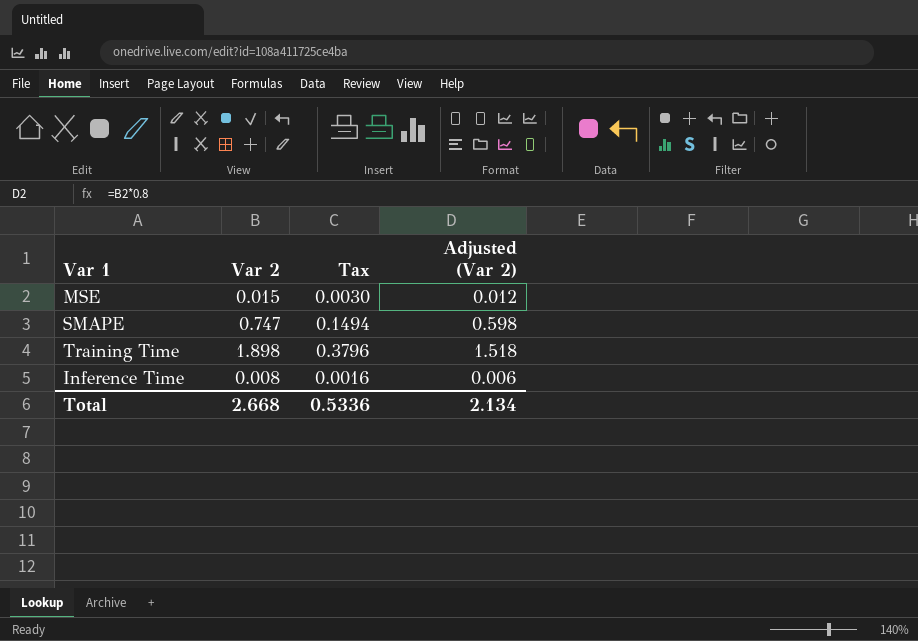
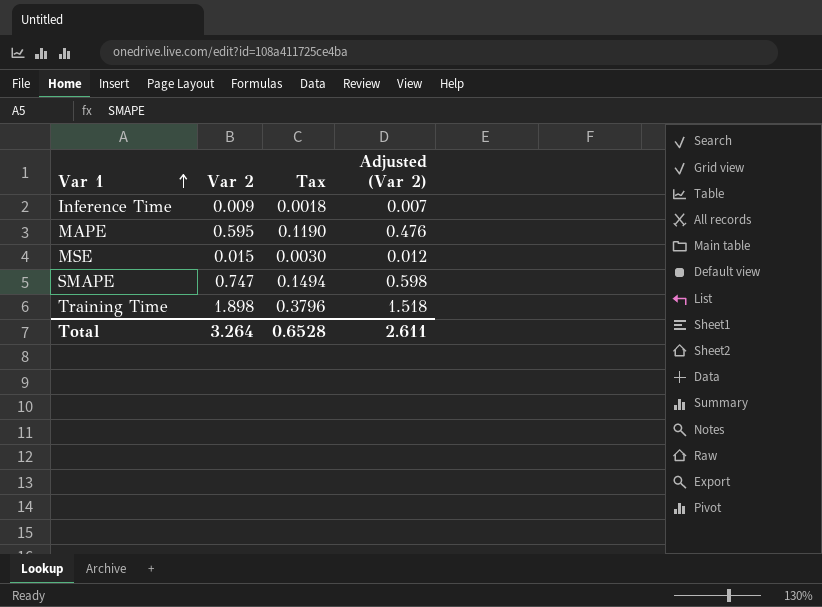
row order: none -> Var 1 ascending
Inference Time | Var 2: 0.008 -> 0.009
Inference Time | Tax: 0.0016 -> 0.0018
Inference Time | Adjusted (Var 2): 0.006 -> 0.007
row MAPE: none -> 0.595 | 0.1190 | 0.476
Total | Var 2: 2.668 -> 3.264
Total | Tax: 0.5336 -> 0.6528
Total | Adjusted (Var 2): 2.134 -> 2.611

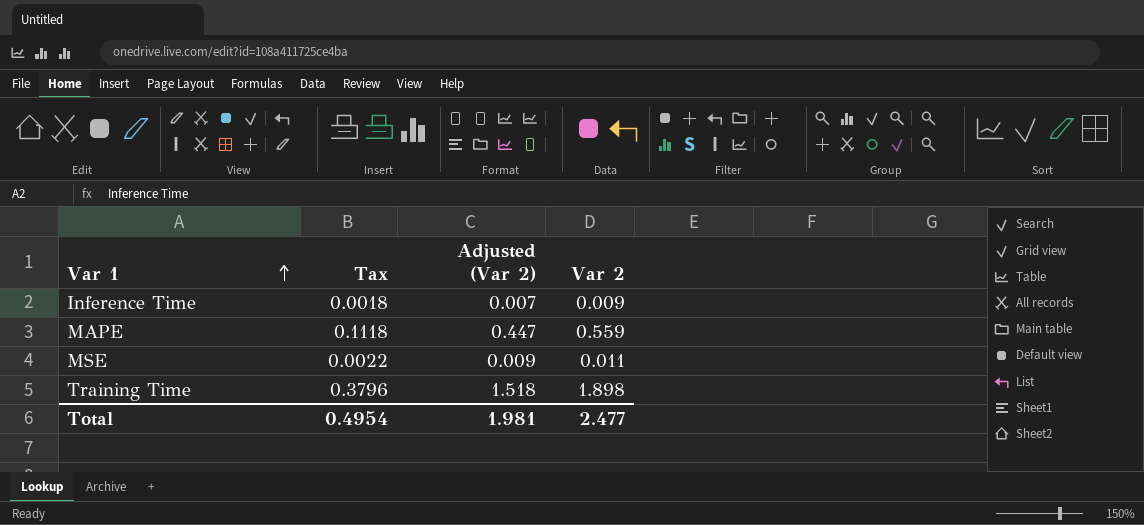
column Var 2 | position: 2 -> 4
row SMAPE: 0.747 | 0.1494 | 0.598 -> none
MAPE | Tax: 0.1190 -> 0.1118
MAPE | Adjusted (Var 2): 0.476 -> 0.447
MAPE | Var 2: 0.595 -> 0.559
MSE | Tax: 0.0030 -> 0.0022
MSE | Adjusted (Var 2): 0.012 -> 0.009
MSE | Var 2: 0.015 -> 0.011
Total | Tax: 0.6528 -> 0.4954
Total | Adjusted (Var 2): 2.611 -> 1.981
Total | Var 2: 3.264 -> 2.477

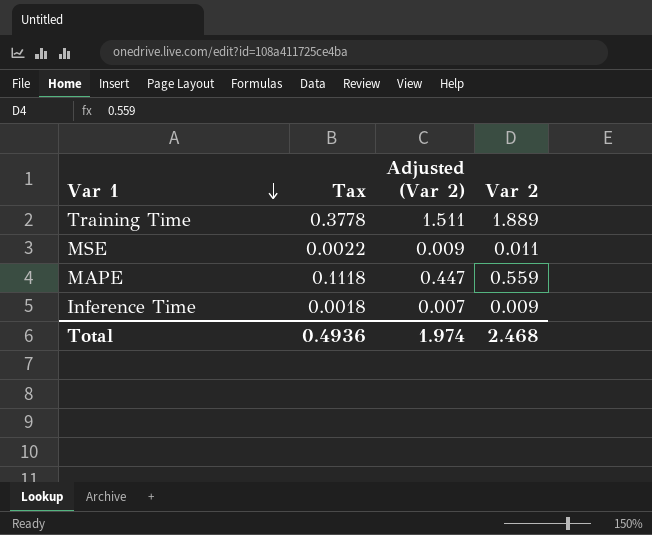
row order: Var 1 ascending -> Var 1 descending
Training Time | Tax: 0.3796 -> 0.3778
Training Time | Adjusted (Var 2): 1.518 -> 1.511
Training Time | Var 2: 1.898 -> 1.889
Total | Tax: 0.4954 -> 0.4936
Total | Adjusted (Var 2): 1.981 -> 1.974
Total | Var 2: 2.477 -> 2.468

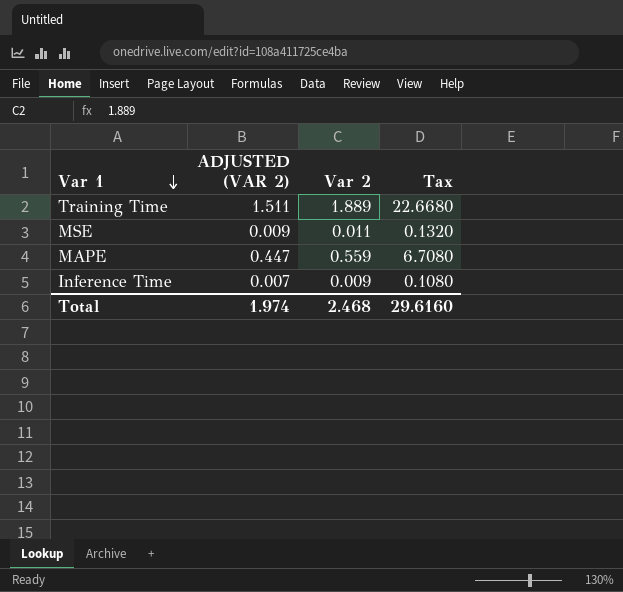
column name: Adjusted (Var 2) -> ADJUSTED (VAR 2)
column Tax | formula: [Var 2] * 0.2 -> [Var 2] * 12
column Tax | position: 2 -> 4
Total | Tax: 0.4936 -> 29.6160

